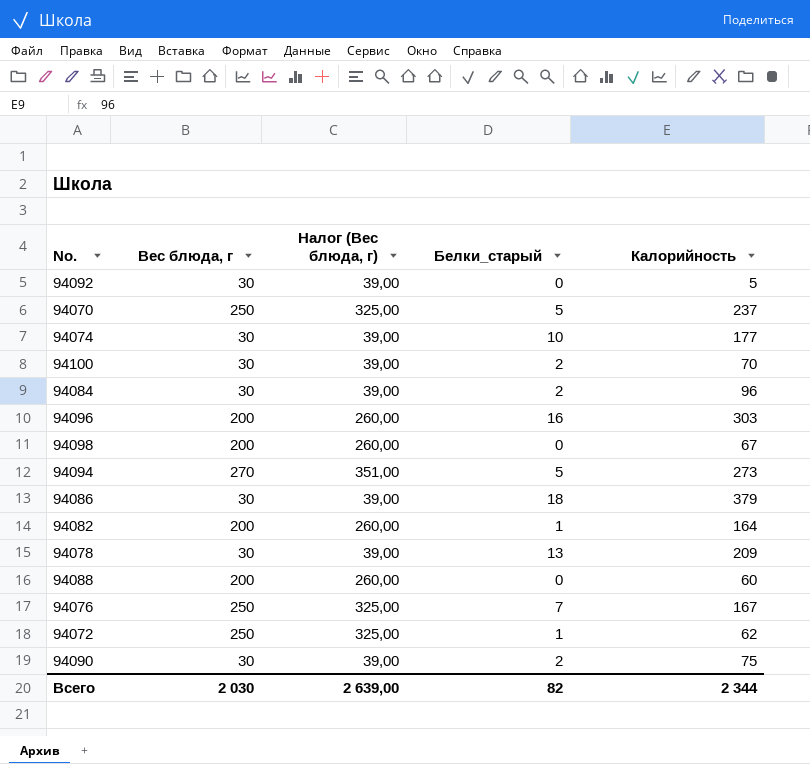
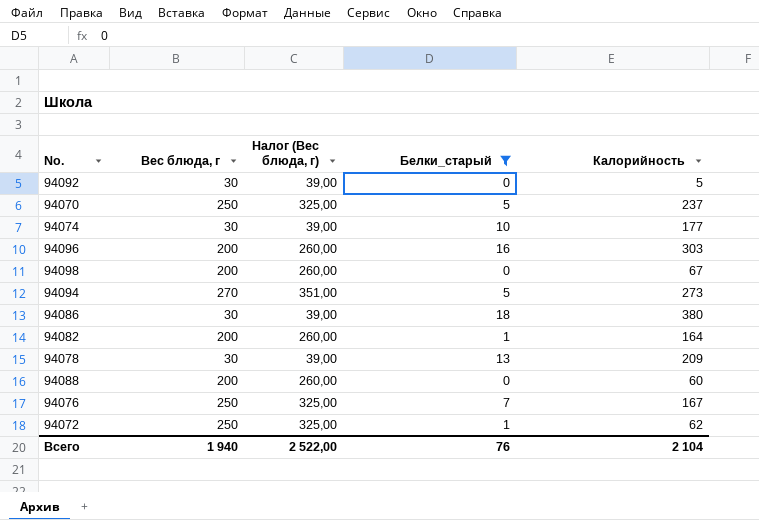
filter: none -> Белки_старый != 2
94086 | Калорийность: 379 -> 380
Всего | Вес блюда, г: 2 030 -> 1 940
Всего | Налог (Вес блюда, г): 2 639,00 -> 2 522,00
Всего | Белки_старый: 82 -> 76
Всего | Калорийность: 2 344 -> 2 104

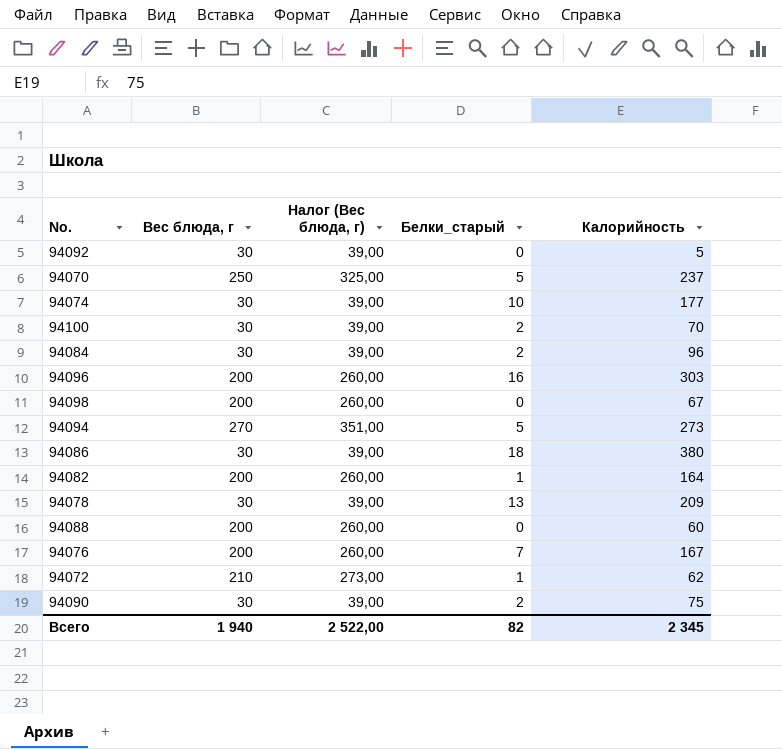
filter: Белки_старый != 2 -> none
94076 | Вес блюда, г: 250 -> 200
94076 | Налог (Вес блюда, г): 325,00 -> 260,00
94072 | Вес блюда, г: 250 -> 210
94072 | Налог (Вес блюда, г): 325,00 -> 273,00
Всего | Белки_старый: 76 -> 82
Всего | Калорийность: 2 104 -> 2 345

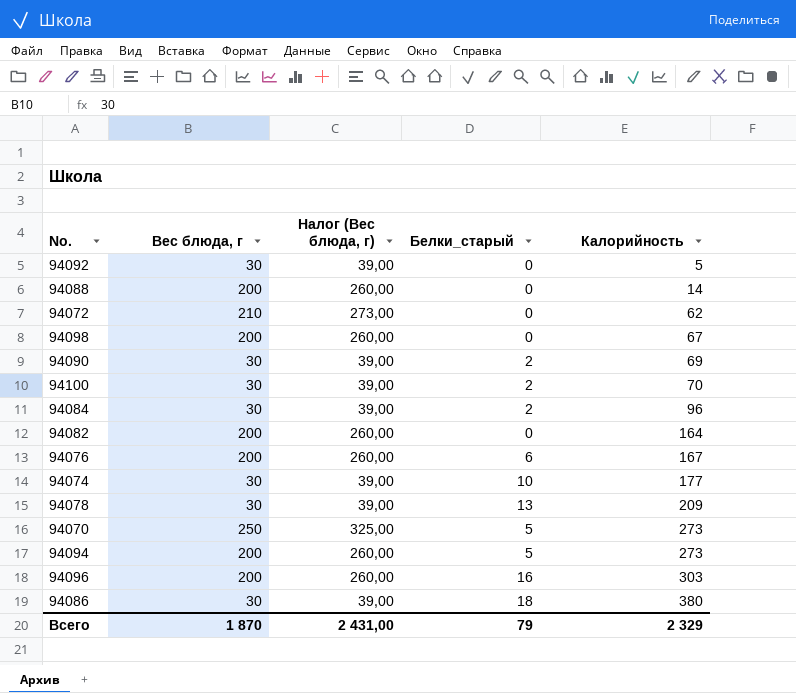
row order: none -> Калорийность ascending
94088 | Калорийность: 60 -> 14
94072 | Белки_старый: 1 -> 0
94090 | Калорийность: 75 -> 69
94082 | Белки_старый: 1 -> 0
94076 | Белки_старый: 7 -> 6
94070 | Калорийность: 237 -> 273
94094 | Вес блюда, г: 270 -> 200
94094 | Налог (Вес блюда, г): 351,00 -> 260,00
Всего | Вес блюда, г: 1 940 -> 1 870
Всего | Налог (Вес блюда, г): 2 522,00 -> 2 431,00
Всего | Белки_старый: 82 -> 79
Всего | Калорийность: 2 345 -> 2 329

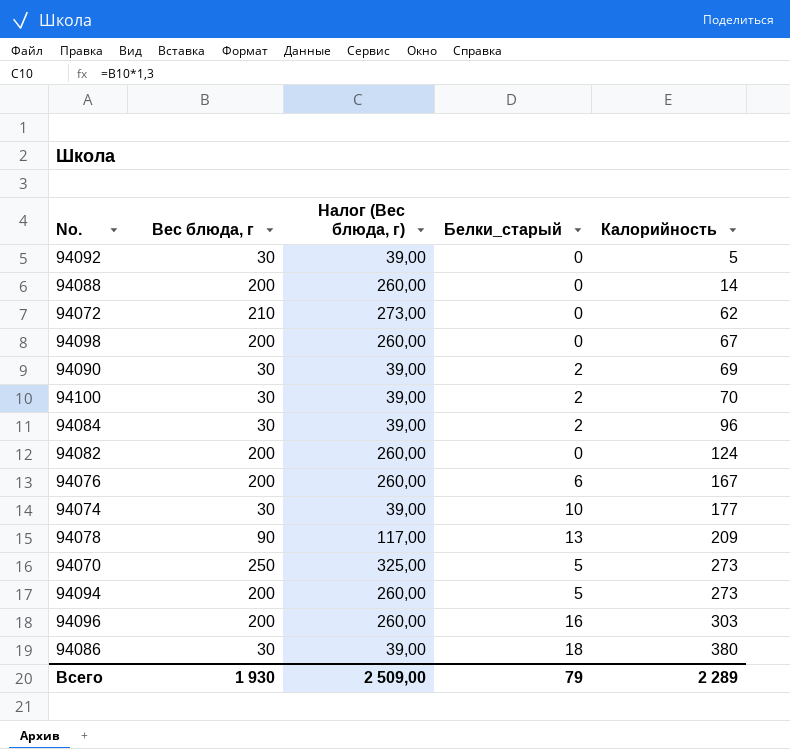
94082 | Калорийность: 164 -> 124
94078 | Вес блюда, г: 30 -> 90
94078 | Налог (Вес блюда, г): 39,00 -> 117,00
Всего | Вес блюда, г: 1 870 -> 1 930
Всего | Налог (Вес блюда, г): 2 431,00 -> 2 509,00
Всего | Калорийность: 2 329 -> 2 289

